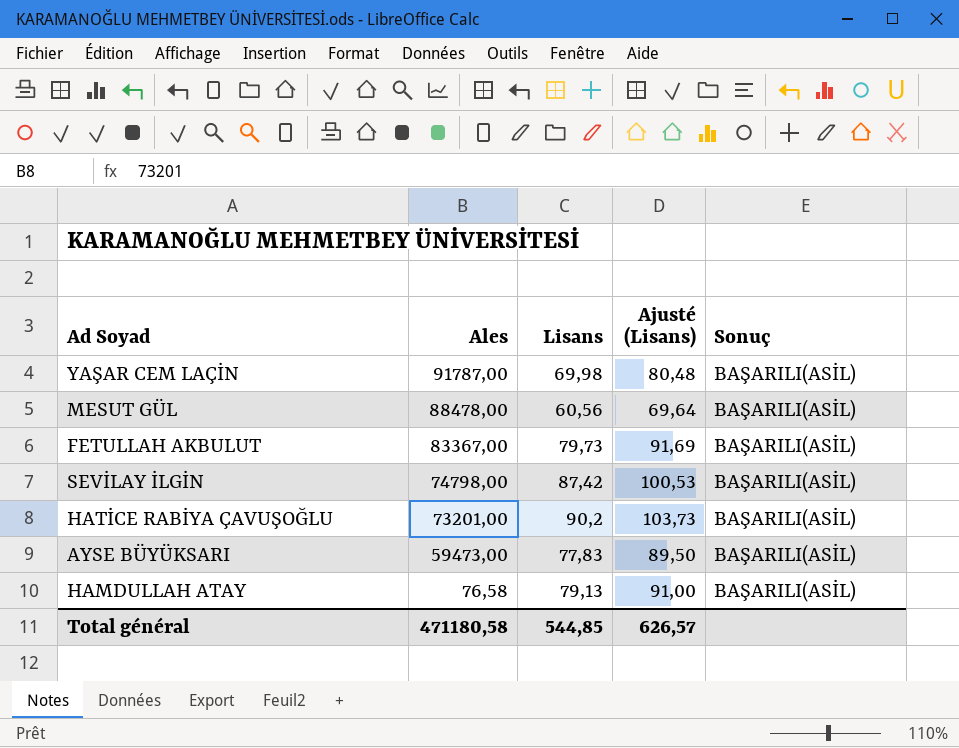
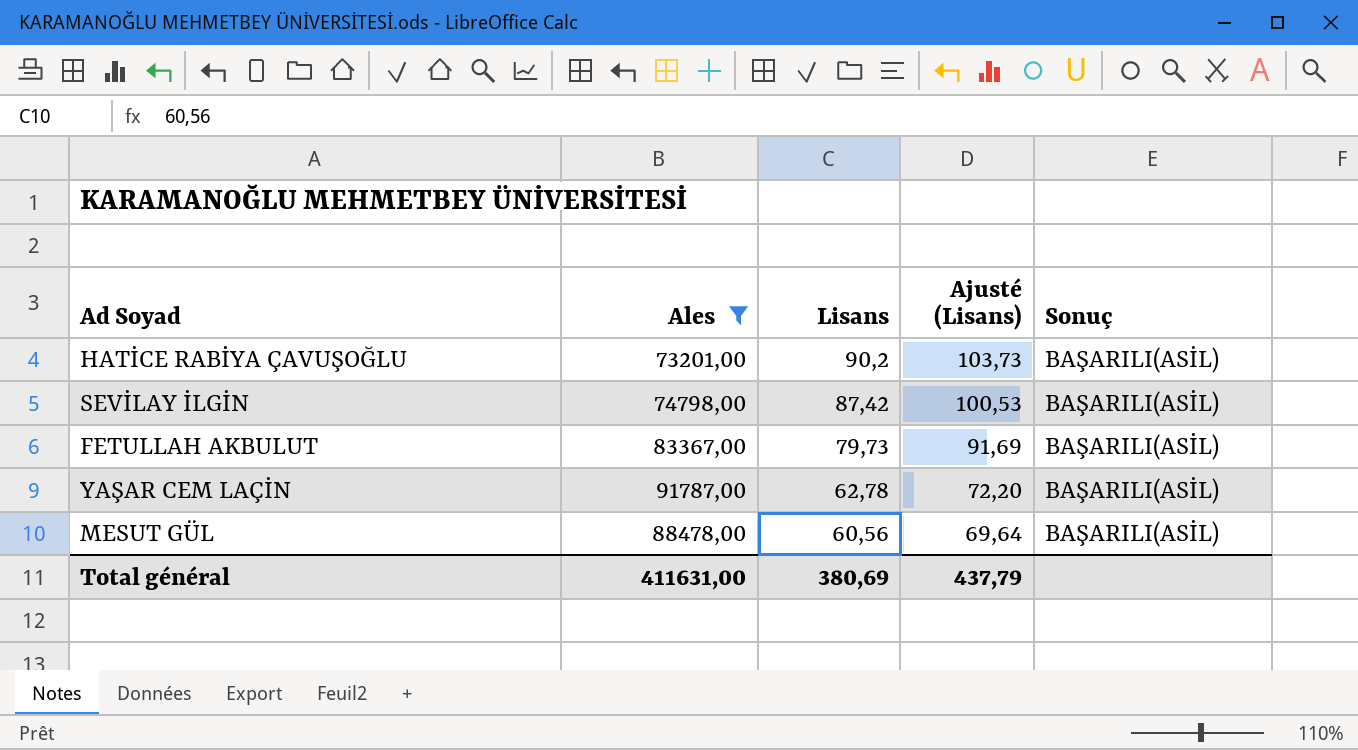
filter: none -> Ales >= 73201,00
row order: Ales descending -> Lisans descending
YAŞAR CEM LAÇİN | Lisans: 69,98 -> 62,78
YAŞAR CEM LAÇİN | Ajusté (Lisans): 80,48 -> 72,20
Total général | Ales: 471180,58 -> 411631,00
Total général | Lisans: 544,85 -> 380,69
Total général | Ajusté (Lisans): 626,57 -> 437,79

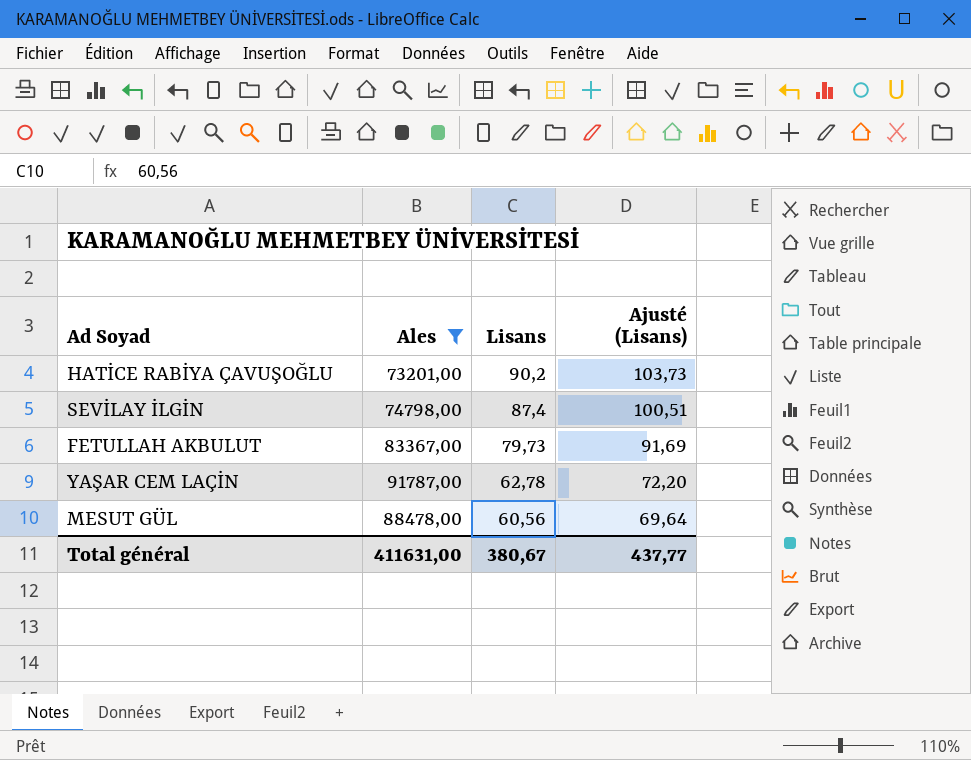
column Sonuç | position: 5 -> none
SEVİLAY İLGİN | Lisans: 87,42 -> 87,4
SEVİLAY İLGİN | Ajusté (Lisans): 100,53 -> 100,51
Total général | Lisans: 380,69 -> 380,67
Total général | Ajusté (Lisans): 437,79 -> 437,77

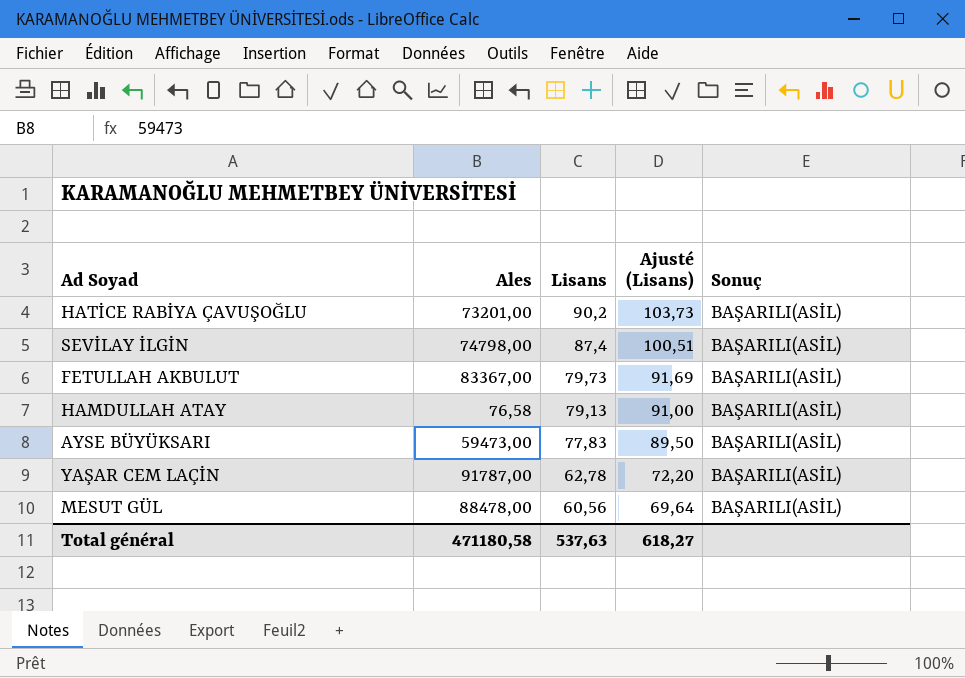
filter: Ales >= 73201,00 -> none
column Sonuç | position: none -> 5
Total général | Ales: 411631,00 -> 471180,58
Total général | Lisans: 380,67 -> 537,63
Total général | Ajusté (Lisans): 437,77 -> 618,27

